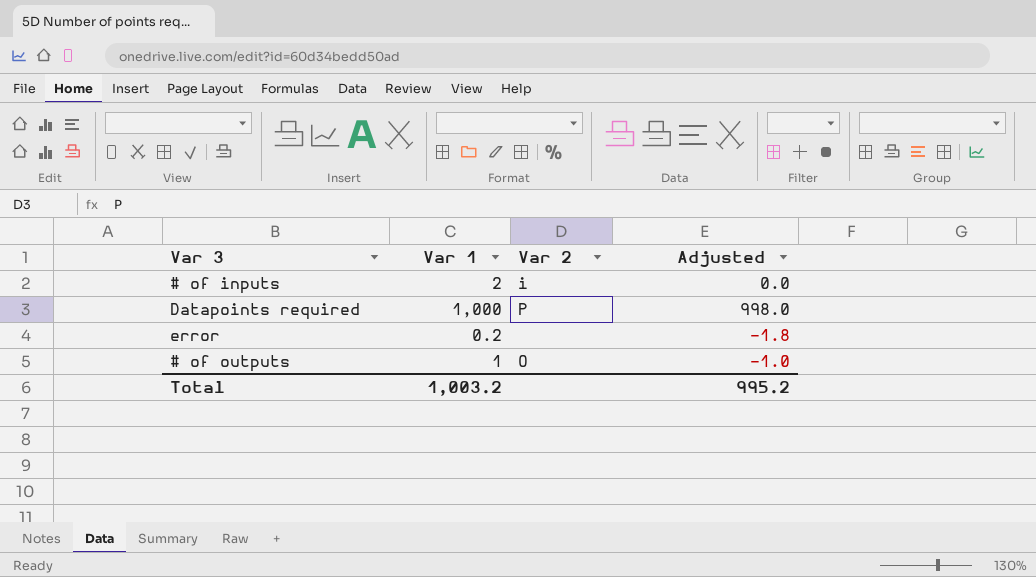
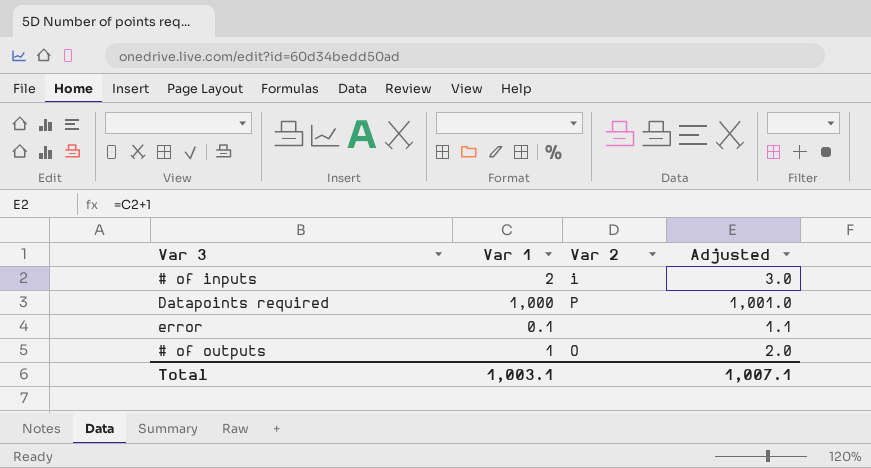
column Adjusted | formula: [Var 1] - 2 -> [Var 1] + 1
error | Var 1: 0.2 -> 0.1
Total | Var 1: 1,003.2 -> 1,003.1
Total | Adjusted: 995.2 -> 1,007.1

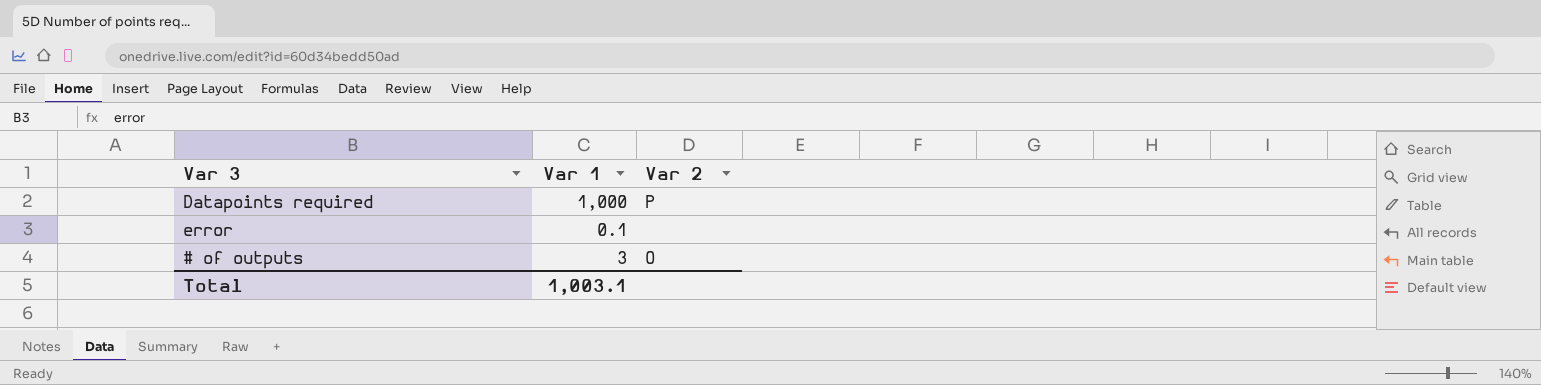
column Adjusted | formula: [Var 1] + 1 -> none
row # of inputs: 2 | i | 3.0 -> none
# of outputs | Var 1: 1 -> 3

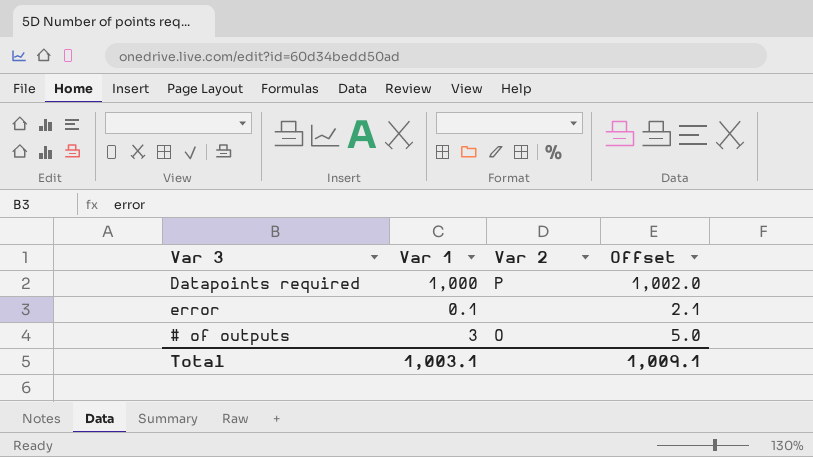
column Offset | formula: none -> [Var 1] + 2

